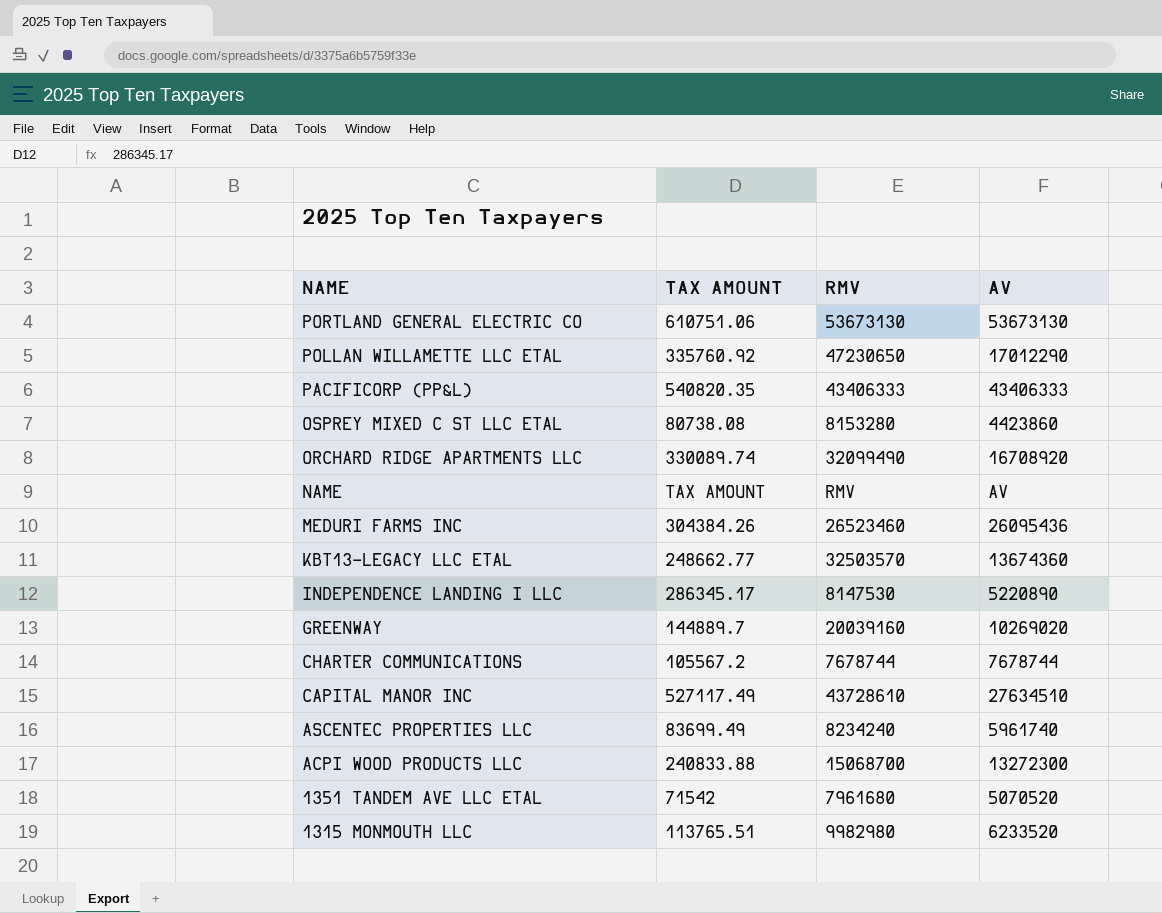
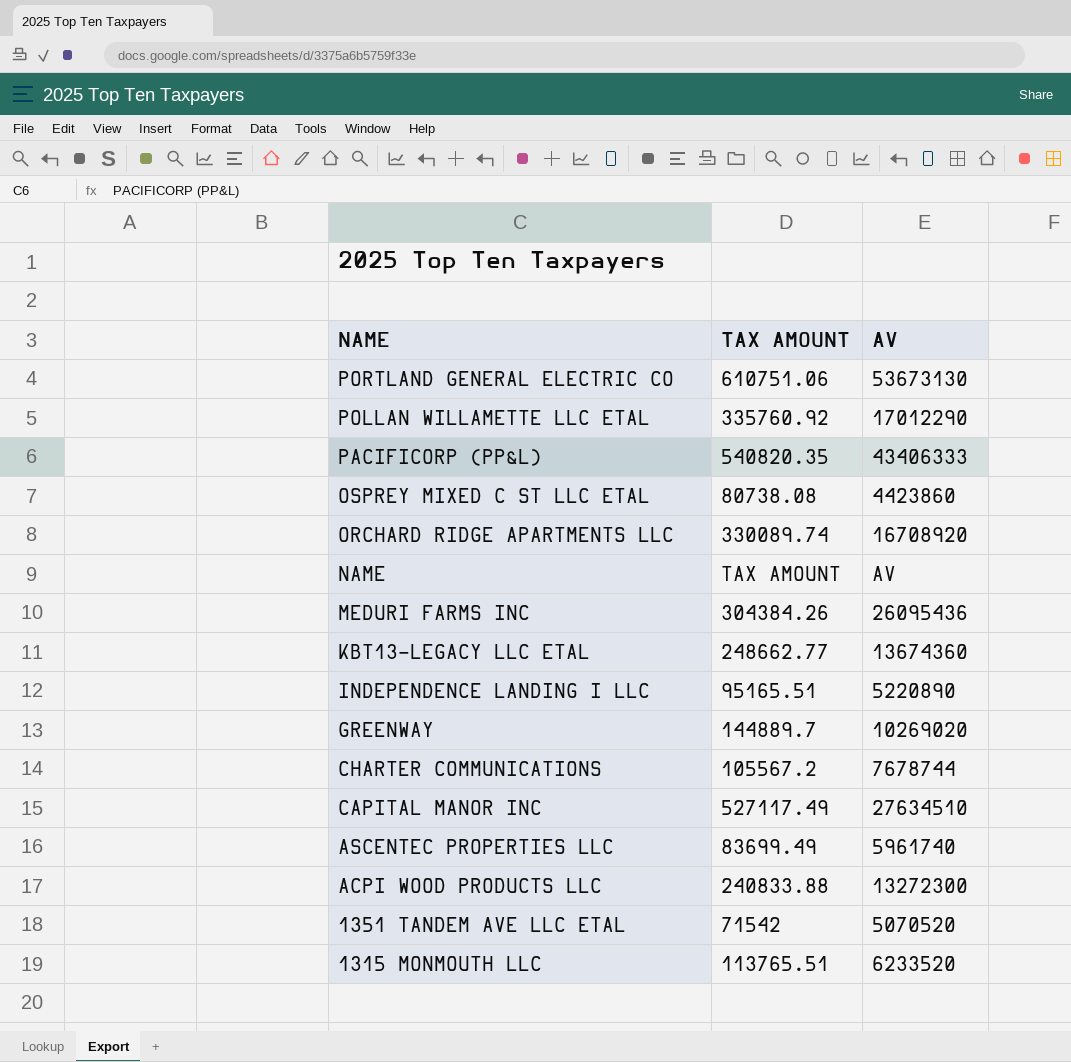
column RMV | position: 3 -> none
INDEPENDENCE LANDING I LLC | TAX AMOUNT: 286345.17 -> 95165.51

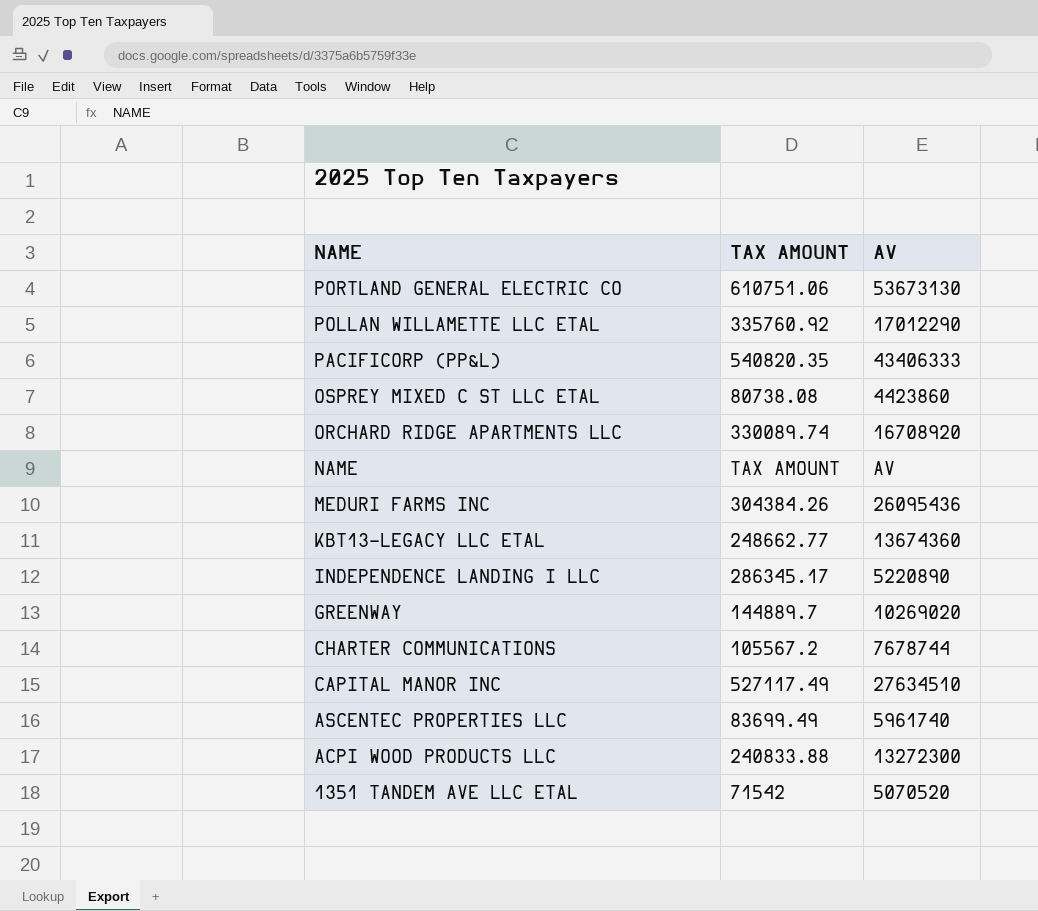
row 1315 MONMOUTH LLC: 113765.51 | 6233520 -> none
INDEPENDENCE LANDING I LLC | TAX AMOUNT: 95165.51 -> 286345.17

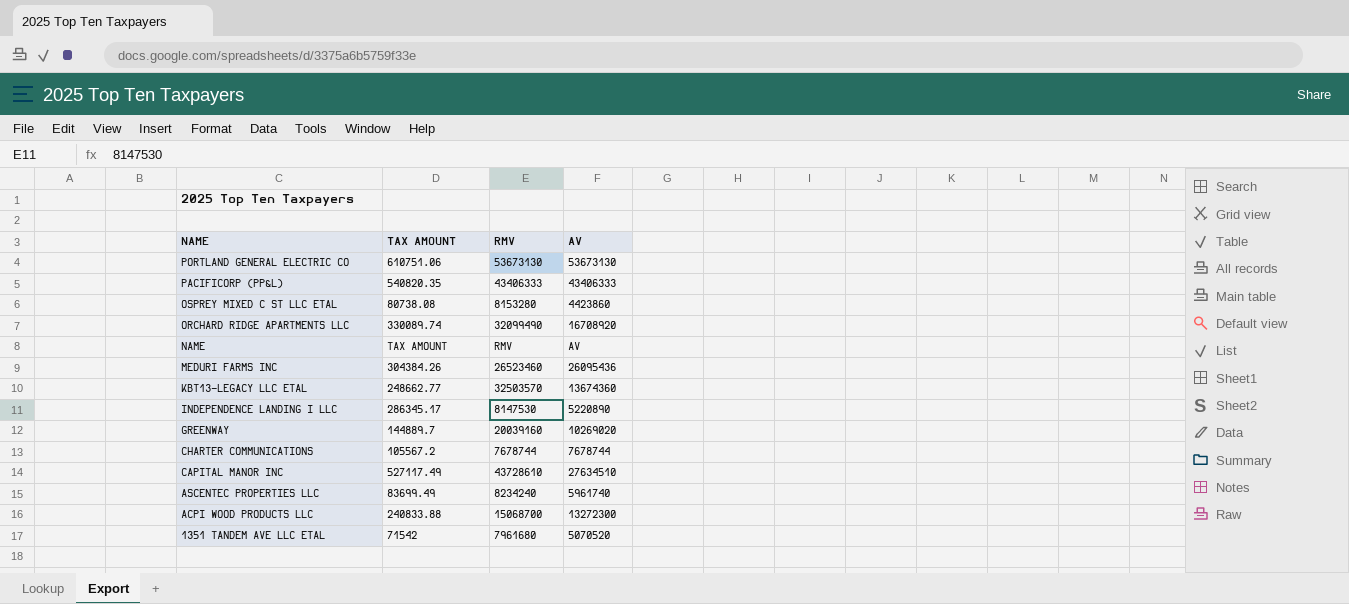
column RMV | position: none -> 3
row POLLAN WILLAMETTE LLC ETAL: 335760.92 | 17012290 -> none

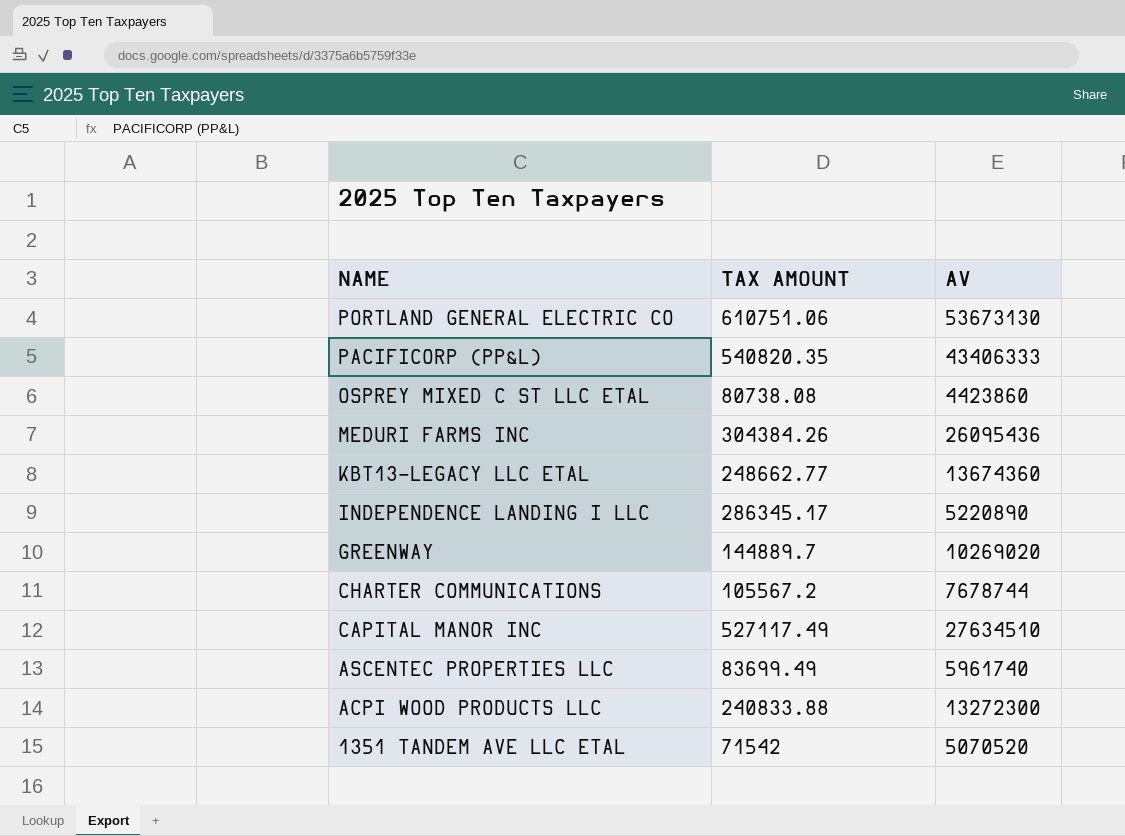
column RMV | position: 3 -> none
row ORCHARD RIDGE APARTMENTS LLC: 330089.74 | 32099490 | 16708920 -> none
row NAME: TAX AMOUNT | RMV | AV -> none

